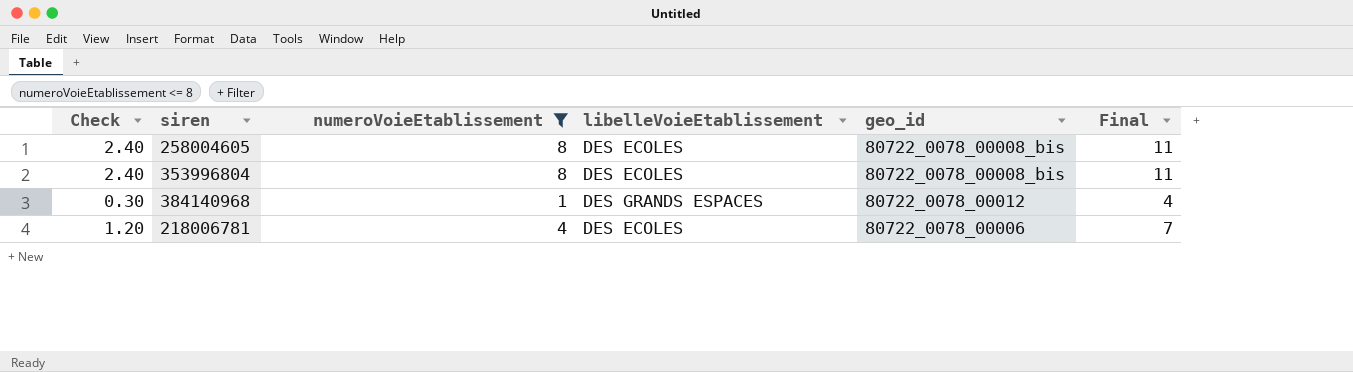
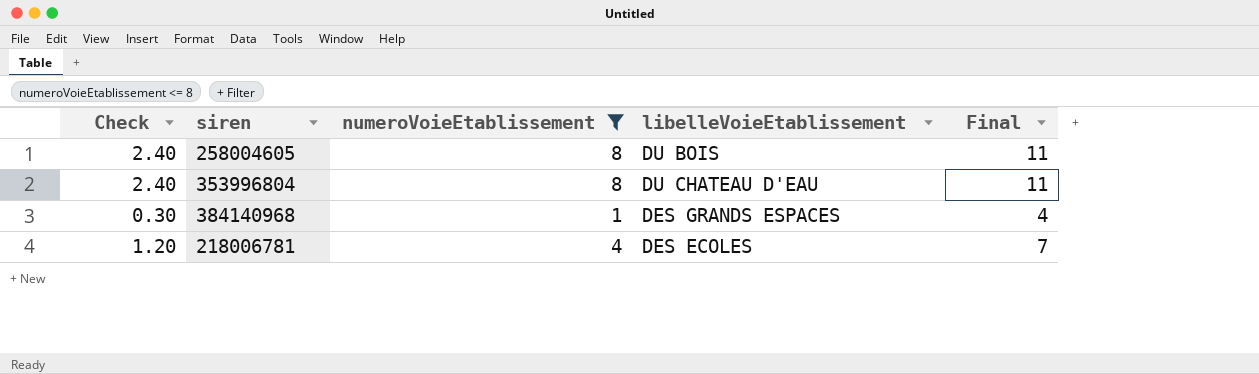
column geo_id | position: 5 -> none
258004605 | libelleVoieEtablissement: DES ECOLES -> DU BOIS
353996804 | libelleVoieEtablissement: DES ECOLES -> DU CHATEAU D'EAU

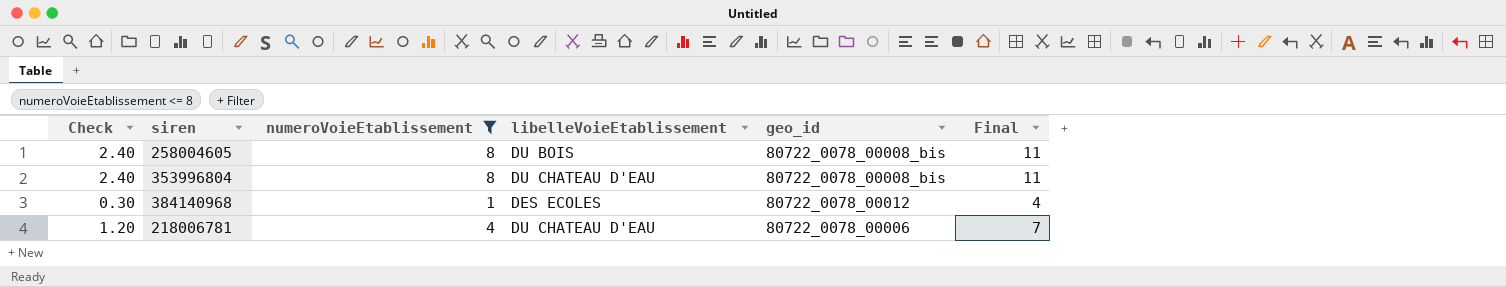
column geo_id | position: none -> 5
384140968 | libelleVoieEtablissement: DES GRANDS ESPACES -> DES ECOLES
218006781 | libelleVoieEtablissement: DES ECOLES -> DU CHATEAU D'EAU

